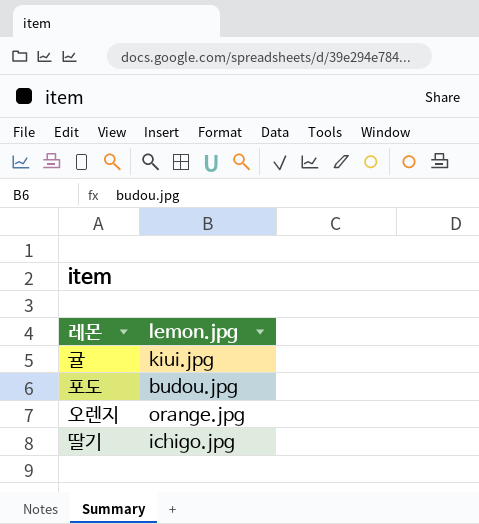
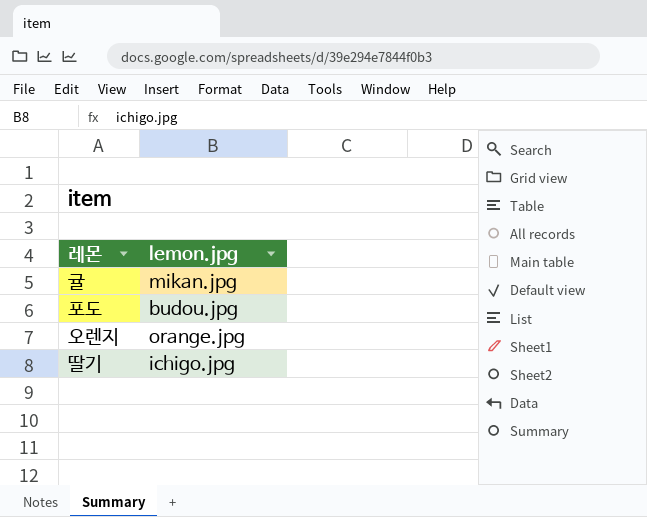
귤 | lemon.jpg: kiui.jpg -> mikan.jpg

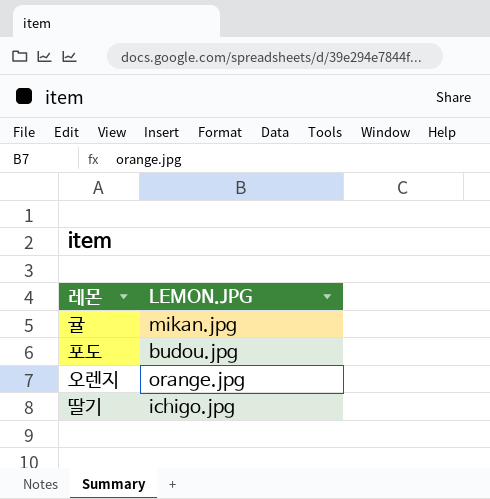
column name: lemon.jpg -> LEMON.JPG

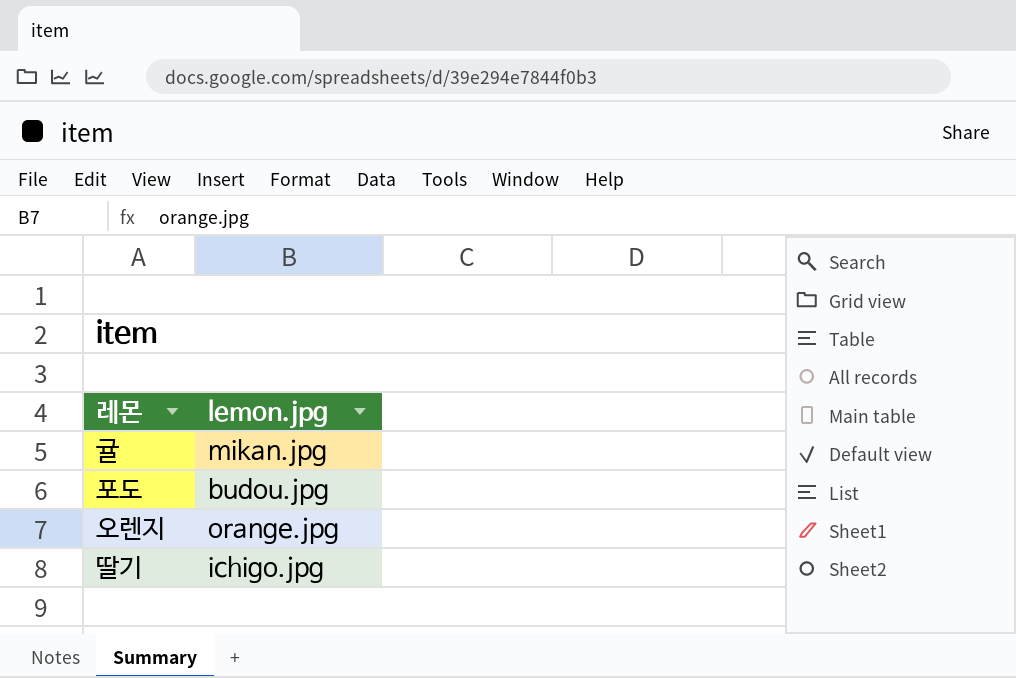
column name: LEMON.JPG -> lemon.jpg

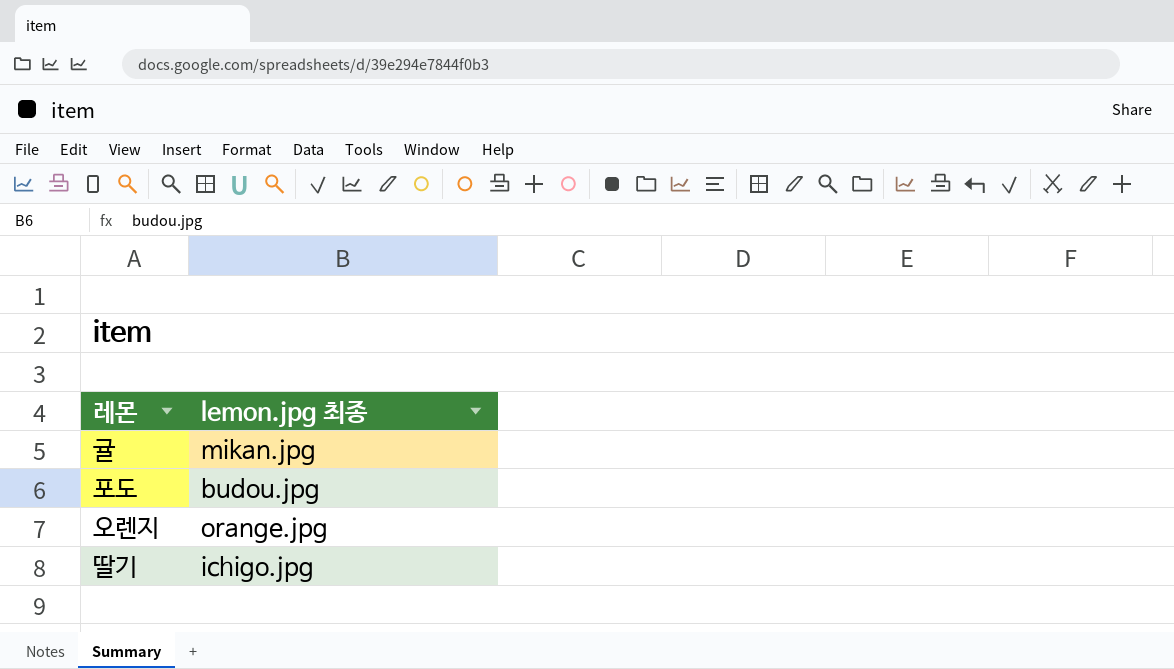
column name: lemon.jpg -> lemon.jpg 최종

